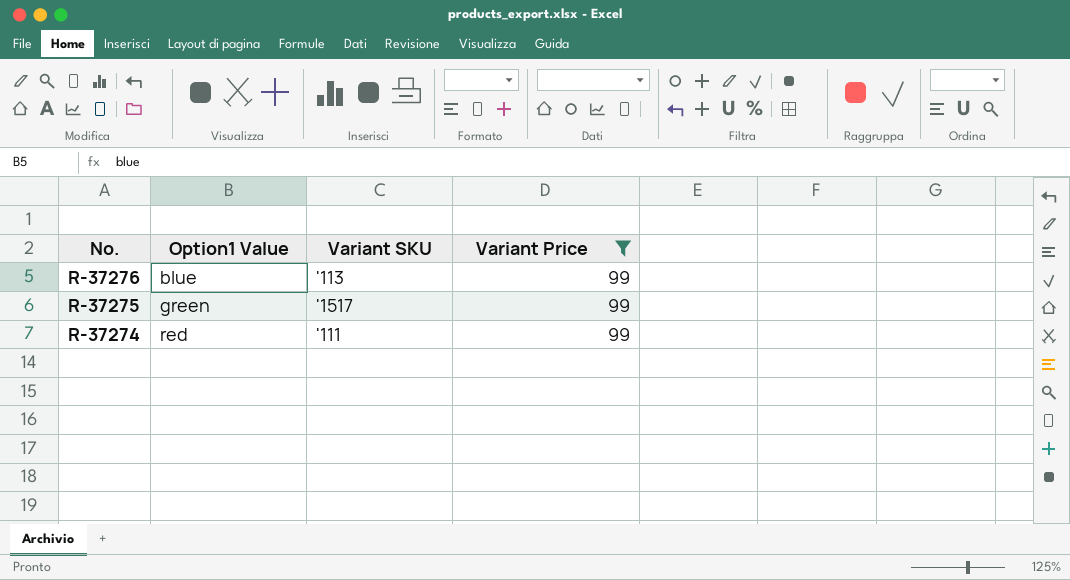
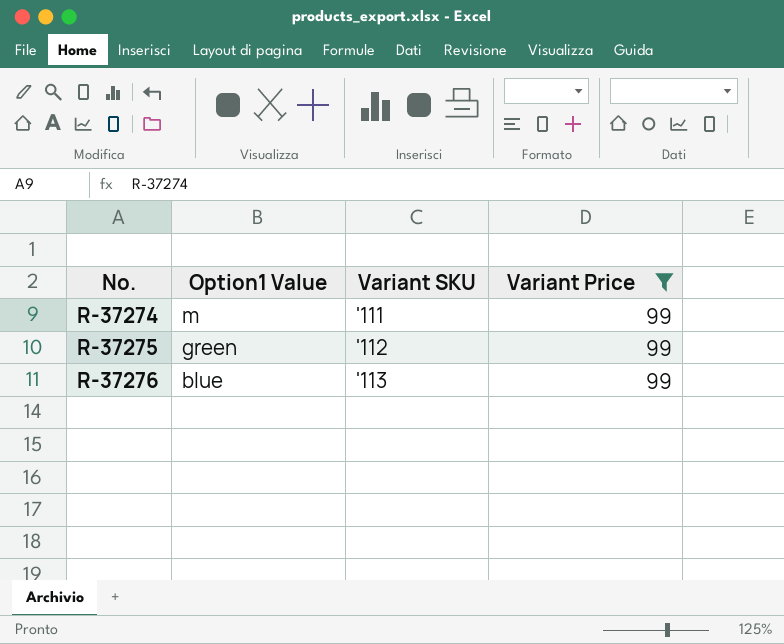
row order: No. descending -> No. ascending
R-37274 | Option1 Value: red -> m
R-37275 | Variant SKU: '1517 -> '112

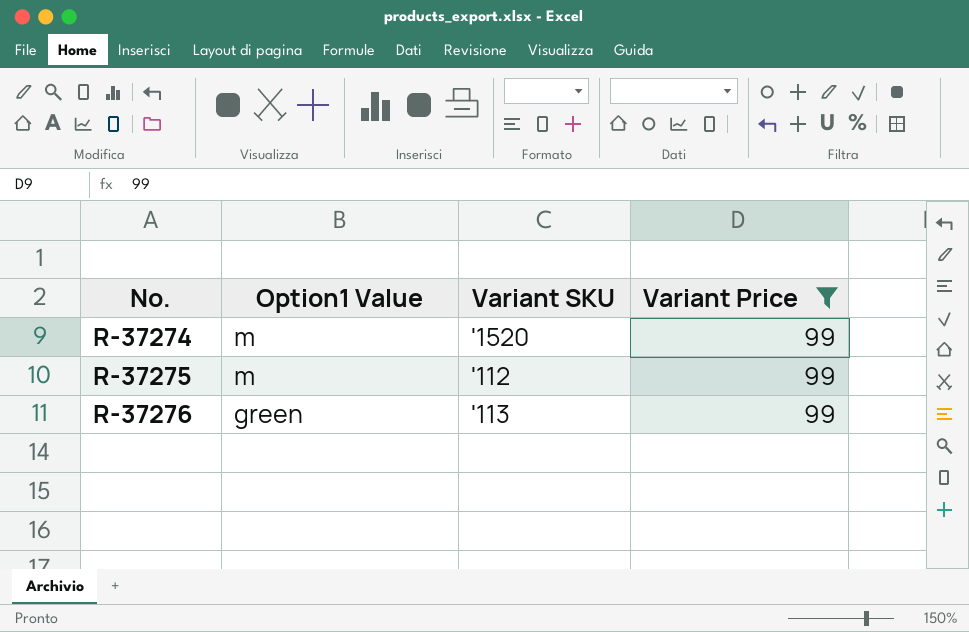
R-37274 | Variant SKU: '111 -> '1520
R-37275 | Option1 Value: green -> m
R-37276 | Option1 Value: blue -> green

